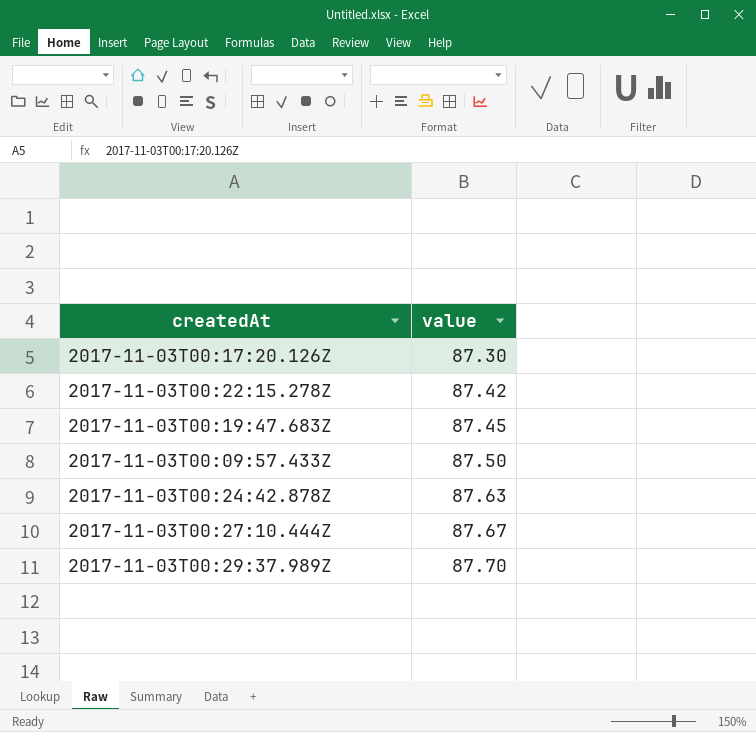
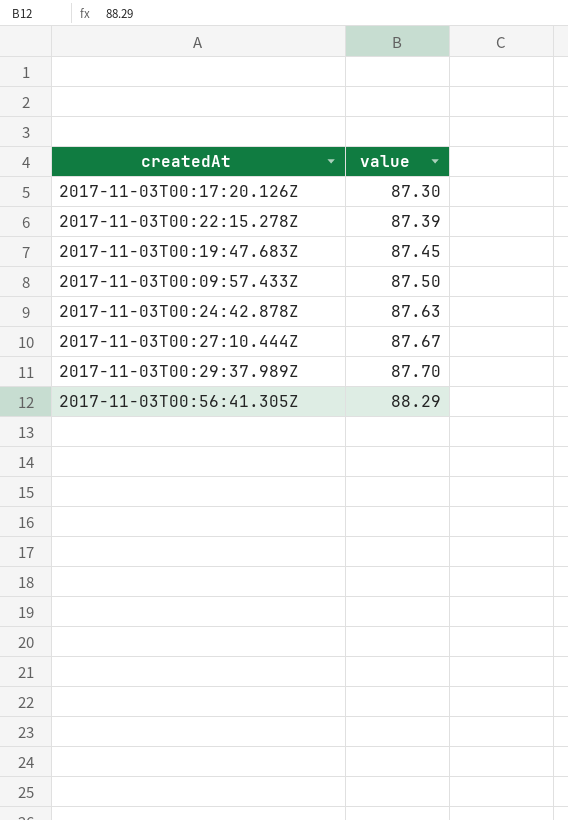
2017-11-03T00:22:15.278Z | value: 87.42 -> 87.39
row 2017-11-03T00:56:41.305Z: none -> 88.29

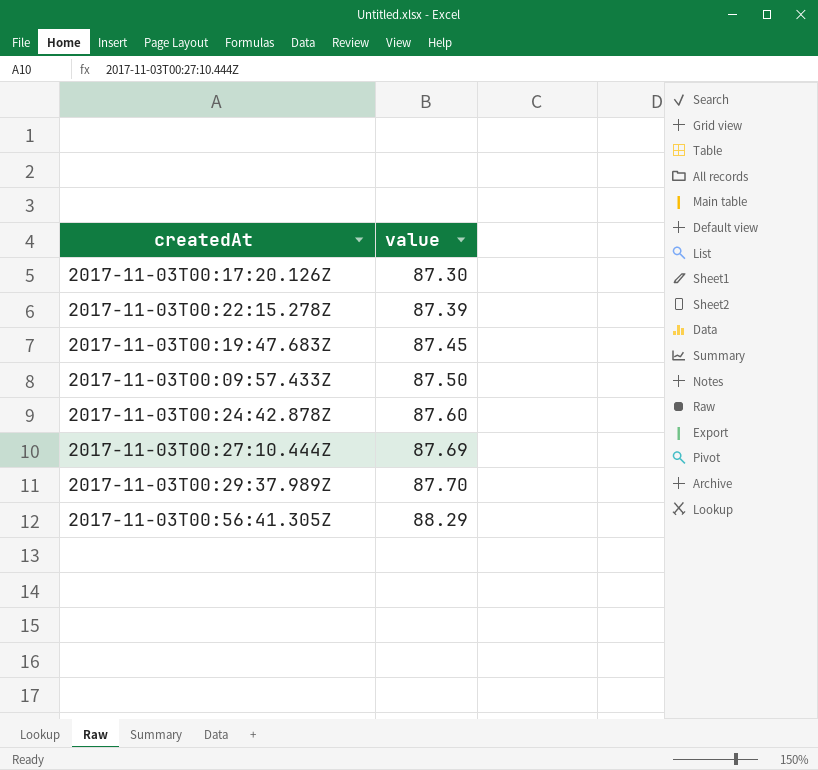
2017-11-03T00:24:42.878Z | value: 87.63 -> 87.60
2017-11-03T00:27:10.444Z | value: 87.67 -> 87.69

